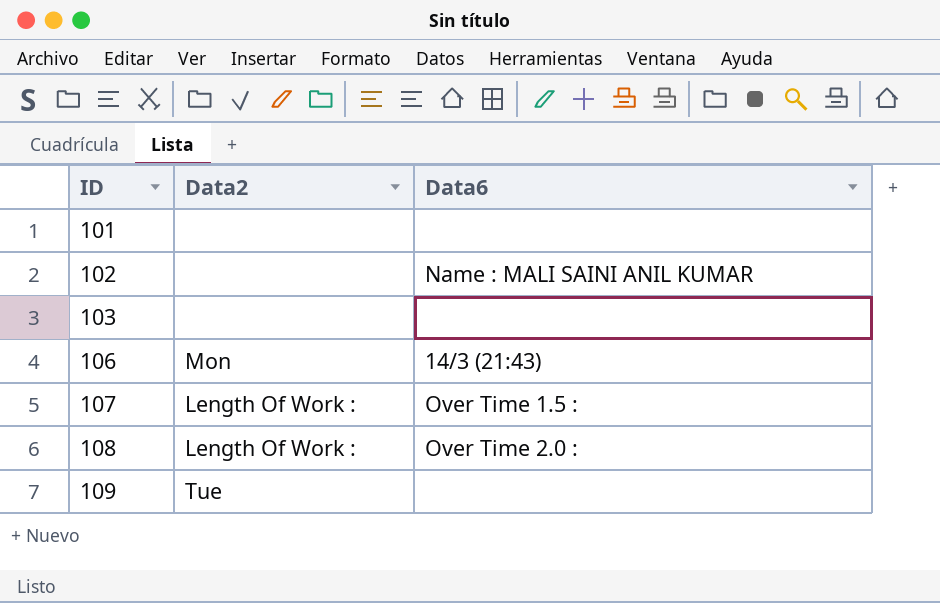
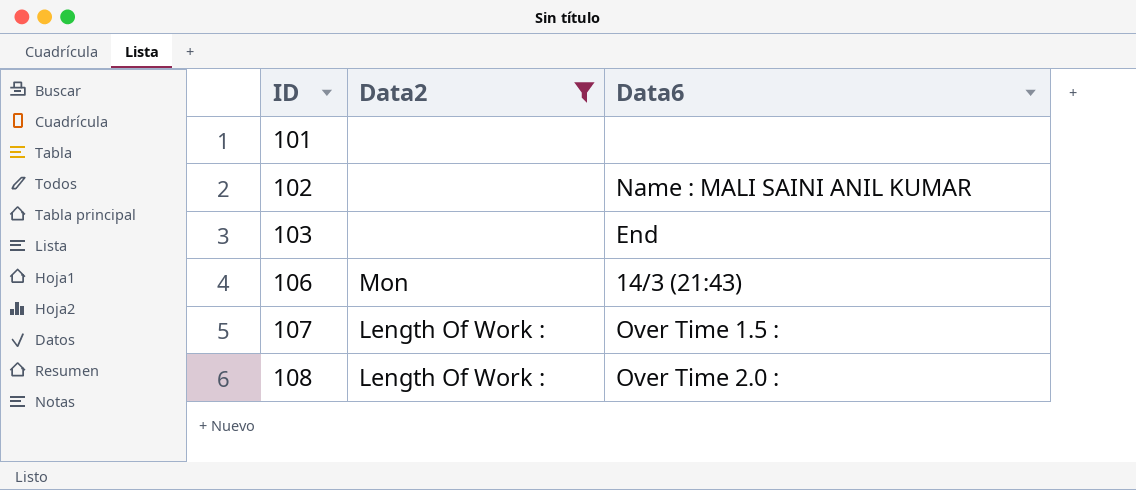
filter: none -> Data2 != Tue
103 | Data6: none -> End

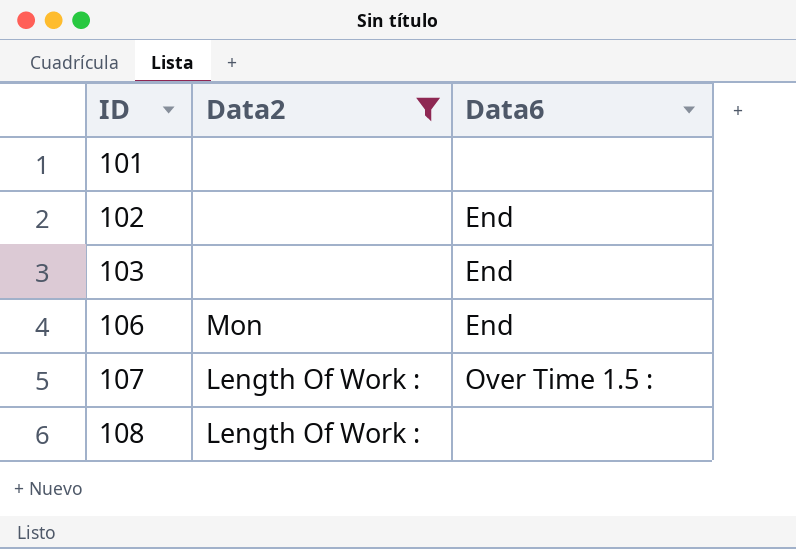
102 | Data6: Name : MALI SAINI ANIL KUMAR -> End
106 | Data6: 14/3 (21:43) -> End
108 | Data6: Over Time 2.0 : -> none

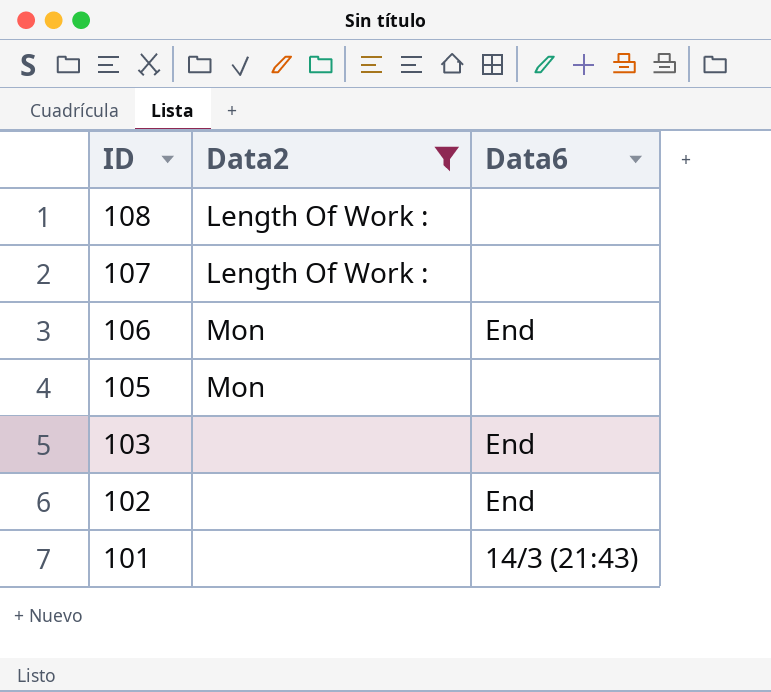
row order: ID ascending -> ID descending
107 | Data6: Over Time 1.5 : -> none
row 105: none -> Mon | none
101 | Data6: none -> 14/3 (21:43)

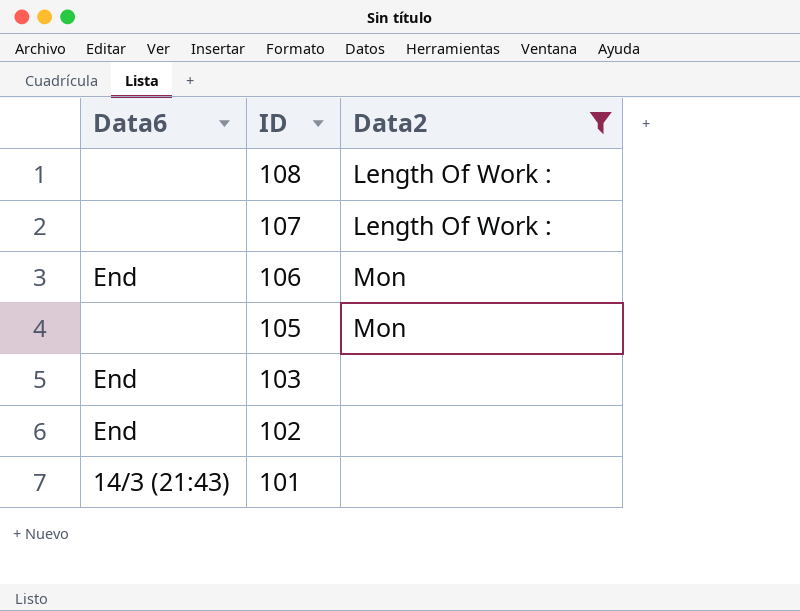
column Data6 | position: 3 -> 1

